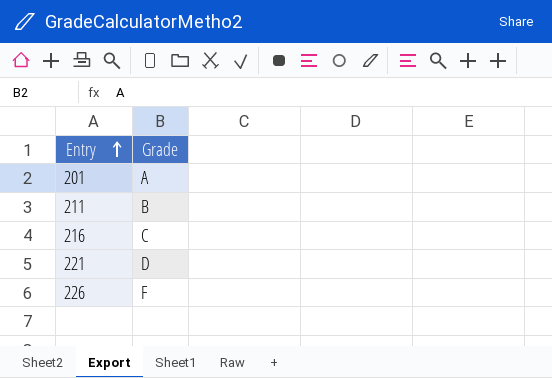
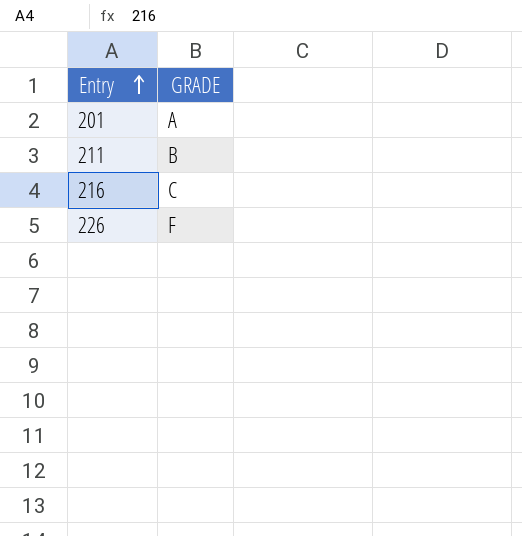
column name: Grade -> GRADE
row 221: D -> none

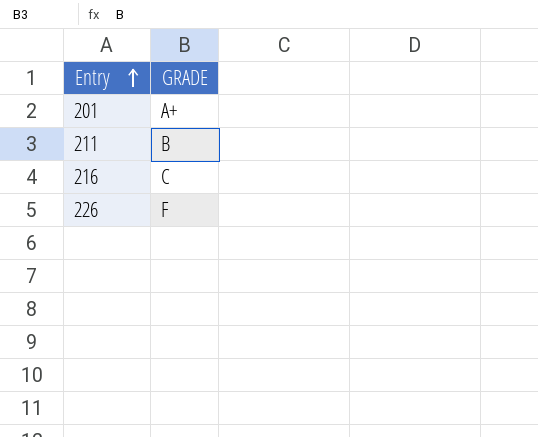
201 | GRADE: A -> A+

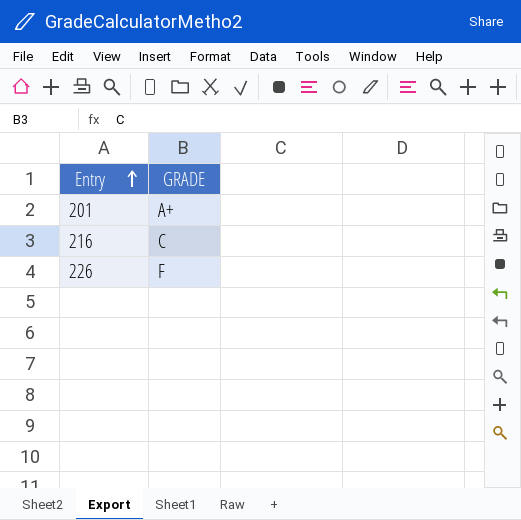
row 211: B -> none

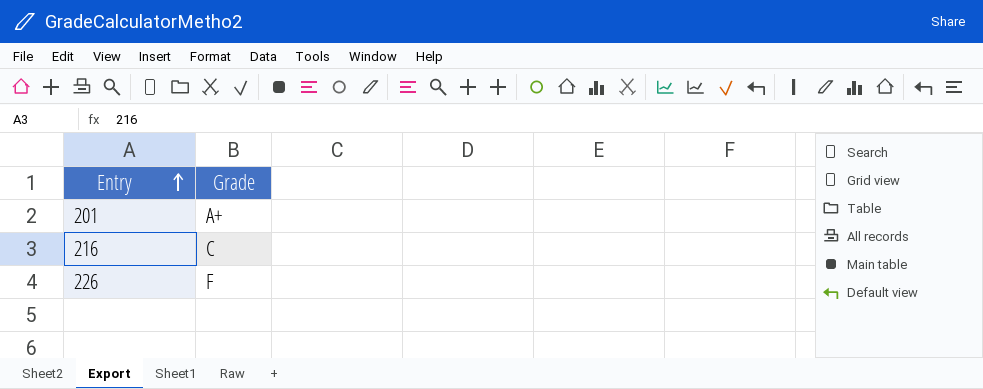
column name: GRADE -> Grade

